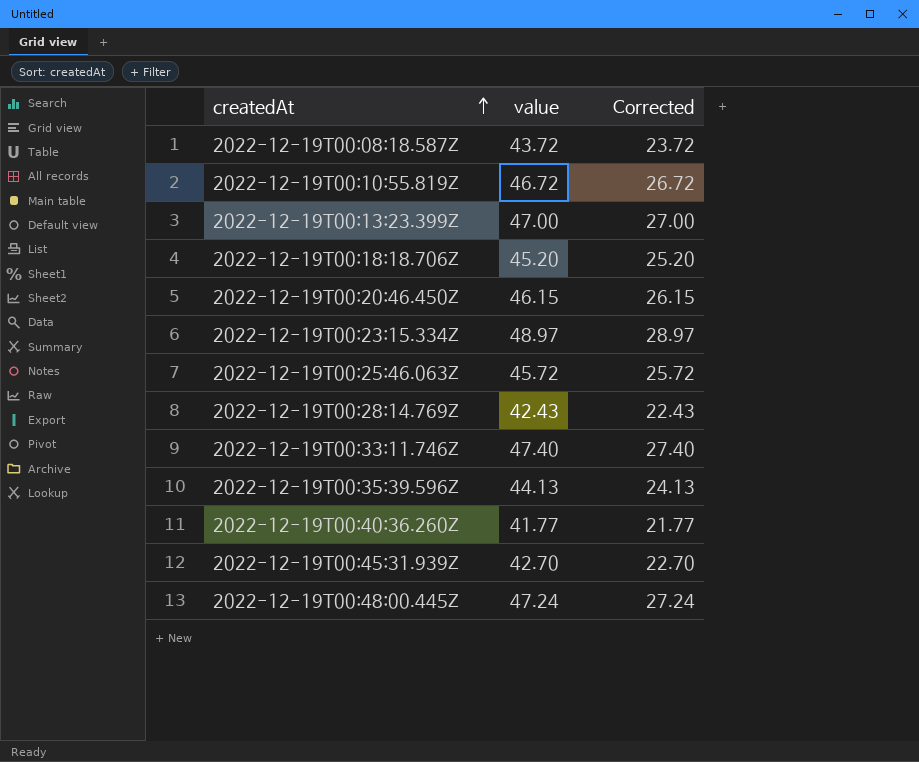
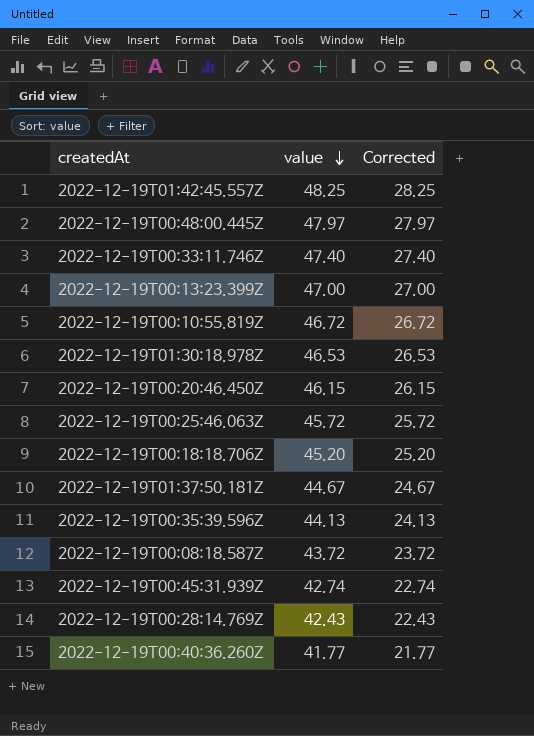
row order: createdAt ascending -> value descending
row 2022-12-19T00:23:15.334Z: 48.97 | 28.97 -> none
row 2022-12-19T01:42:45.557Z: none -> 48.25 | 28.25
2022-12-19T00:48:00.445Z | value: 47.24 -> 47.97
2022-12-19T00:48:00.445Z | Corrected: 27.24 -> 27.97
row 2022-12-19T01:30:18.978Z: none -> 46.53 | 26.53
row 2022-12-19T01:37:50.181Z: none -> 44.67 | 24.67
2022-12-19T00:45:31.939Z | value: 42.70 -> 42.74
2022-12-19T00:45:31.939Z | Corrected: 22.70 -> 22.74

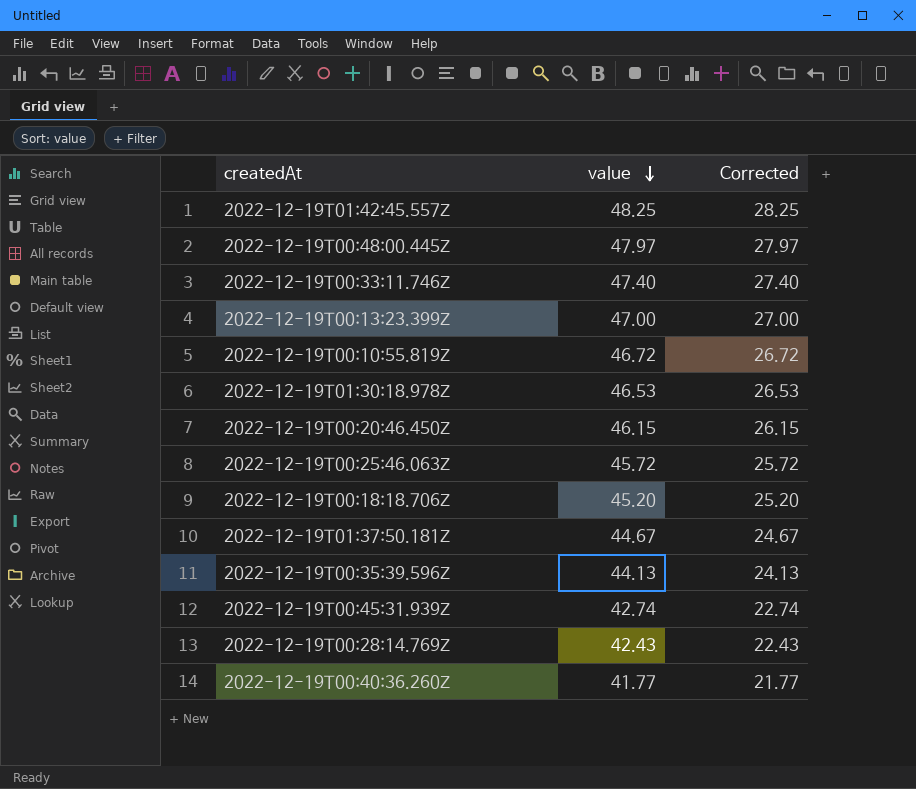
row 2022-12-19T00:08:18.587Z: 43.72 | 23.72 -> none

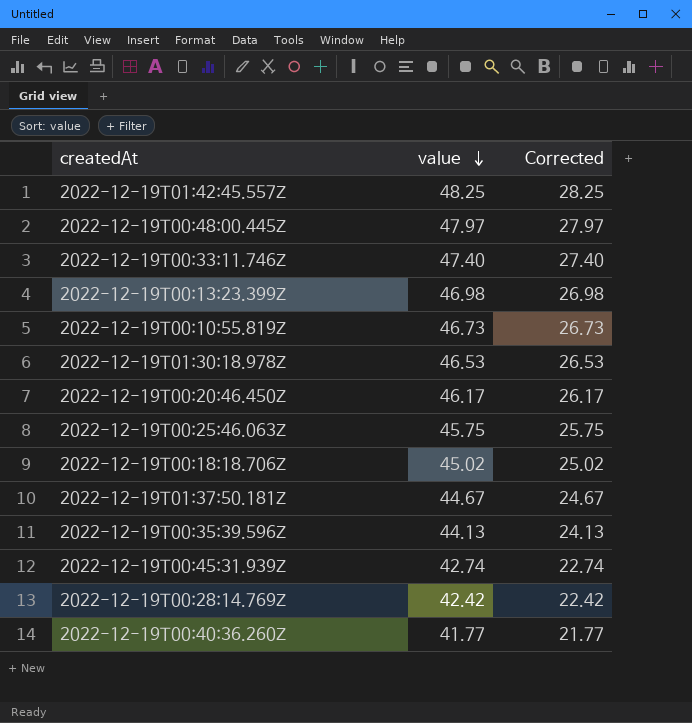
2022-12-19T00:13:23.399Z | value: 47.00 -> 46.98
2022-12-19T00:13:23.399Z | Corrected: 27.00 -> 26.98
2022-12-19T00:10:55.819Z | value: 46.72 -> 46.73
2022-12-19T00:10:55.819Z | Corrected: 26.72 -> 26.73
2022-12-19T00:20:46.450Z | value: 46.15 -> 46.17
2022-12-19T00:20:46.450Z | Corrected: 26.15 -> 26.17
2022-12-19T00:25:46.063Z | value: 45.72 -> 45.75
2022-12-19T00:25:46.063Z | Corrected: 25.72 -> 25.75
2022-12-19T00:18:18.706Z | value: 45.20 -> 45.02
2022-12-19T00:18:18.706Z | Corrected: 25.20 -> 25.02
2022-12-19T00:28:14.769Z | value: 42.43 -> 42.42
2022-12-19T00:28:14.769Z | Corrected: 22.43 -> 22.42

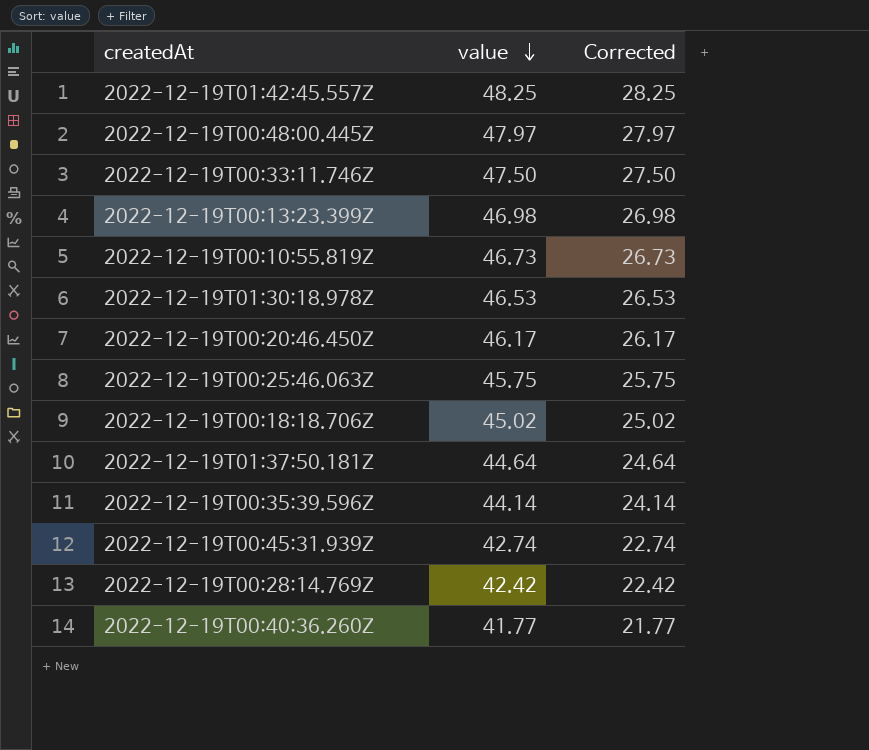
2022-12-19T00:33:11.746Z | value: 47.40 -> 47.50
2022-12-19T00:33:11.746Z | Corrected: 27.40 -> 27.50
2022-12-19T01:37:50.181Z | value: 44.67 -> 44.64
2022-12-19T01:37:50.181Z | Corrected: 24.67 -> 24.64
2022-12-19T00:35:39.596Z | value: 44.13 -> 44.14
2022-12-19T00:35:39.596Z | Corrected: 24.13 -> 24.14

